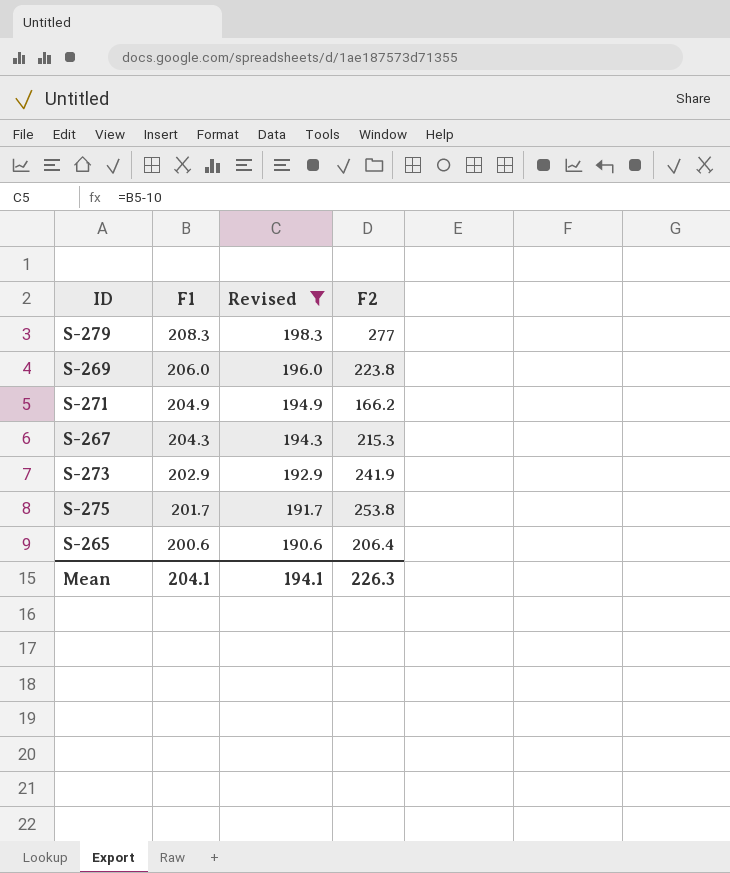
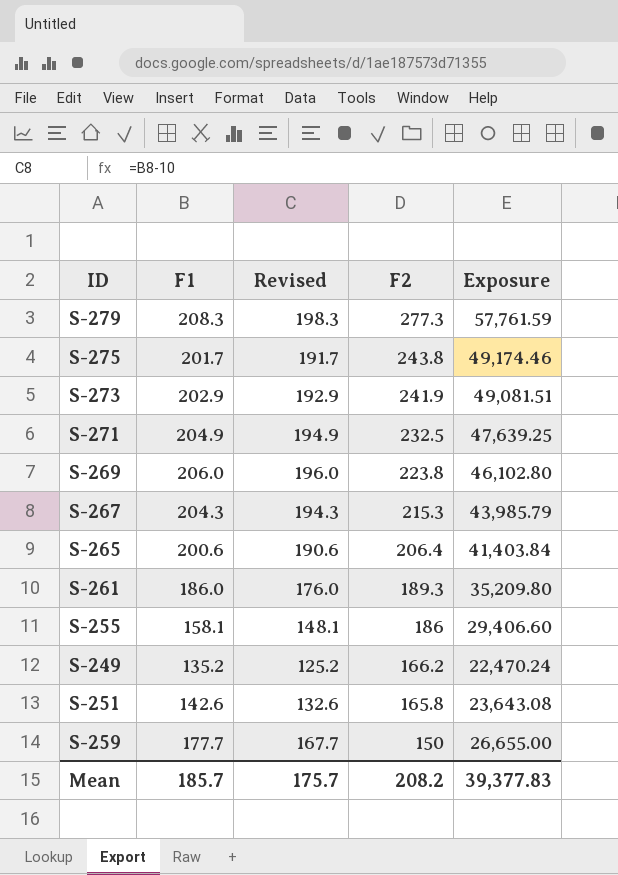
filter: Revised >= 190.6 -> none
row order: F1 descending -> F2 descending
column Exposure | formula: none -> [F1] * [F2]
S-279 | F2: 277 -> 277.3
S-275 | F2: 253.8 -> 243.8
S-271 | F2: 166.2 -> 232.5
Mean | F1: 204.1 -> 185.7
Mean | Revised: 194.1 -> 175.7
Mean | F2: 226.3 -> 208.2

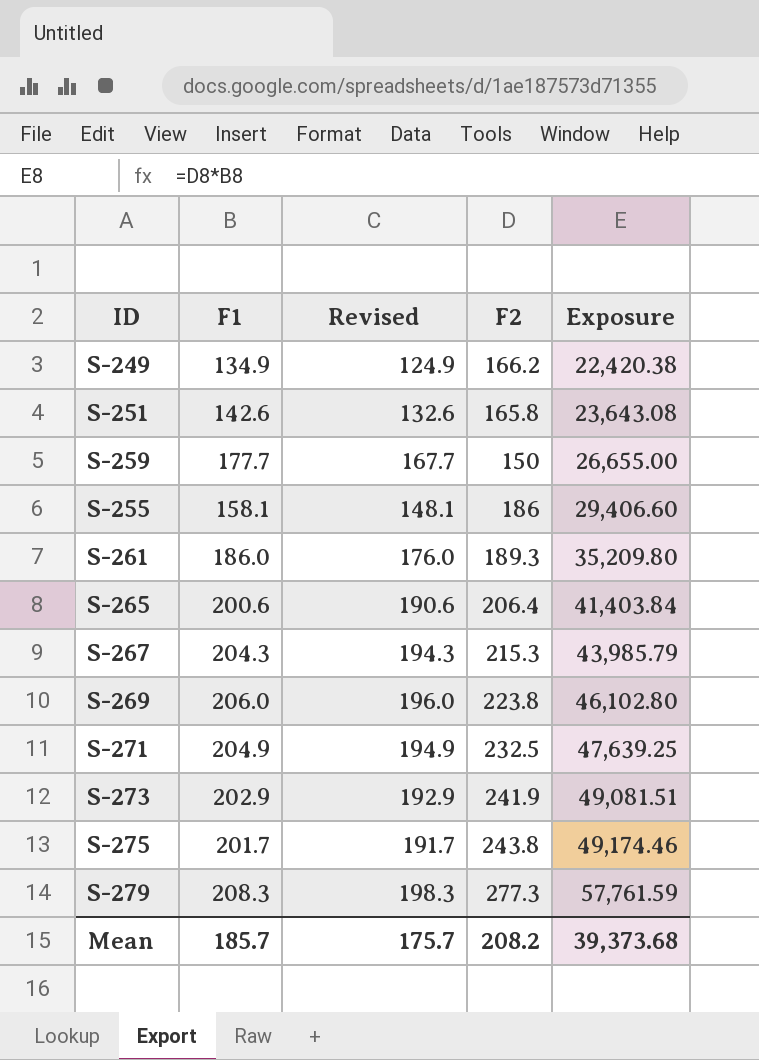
row order: F2 descending -> Exposure ascending
S-249 | F1: 135.2 -> 134.9
S-249 | Revised: 125.2 -> 124.9
S-249 | Exposure: 22,470.24 -> 22,420.38
Mean | Exposure: 39,377.83 -> 39,373.68

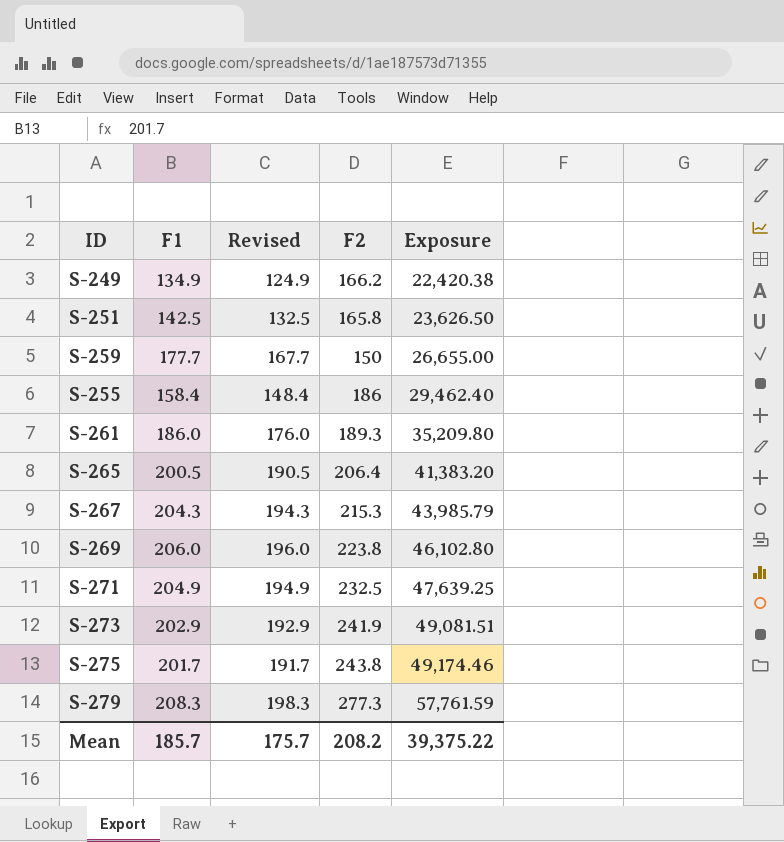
S-251 | F1: 142.6 -> 142.5
S-251 | Revised: 132.6 -> 132.5
S-251 | Exposure: 23,643.08 -> 23,626.50
S-255 | F1: 158.1 -> 158.4
S-255 | Revised: 148.1 -> 148.4
S-255 | Exposure: 29,406.60 -> 29,462.40
S-265 | F1: 200.6 -> 200.5
S-265 | Revised: 190.6 -> 190.5
S-265 | Exposure: 41,403.84 -> 41,383.20
Mean | Exposure: 39,373.68 -> 39,375.22

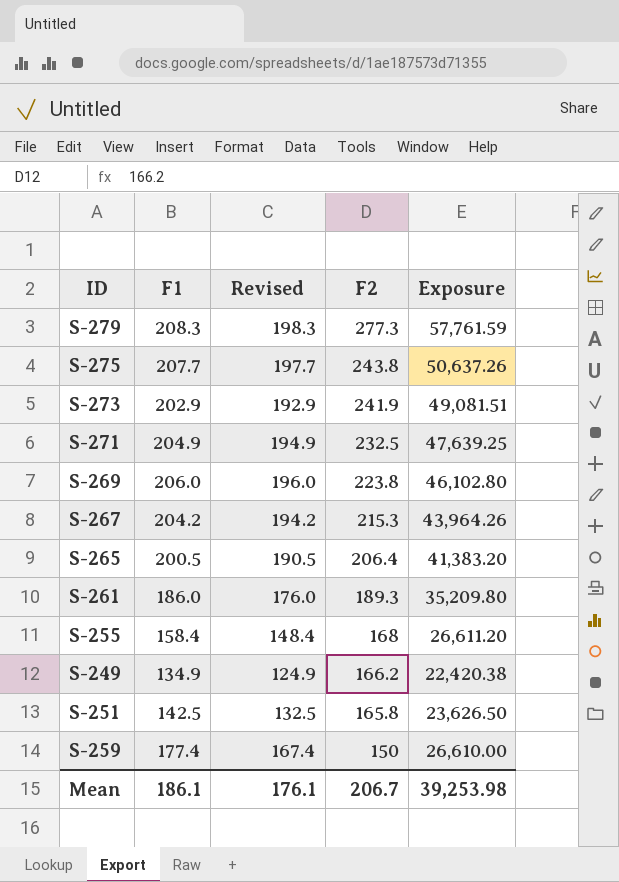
row order: Exposure ascending -> F2 descending
S-275 | F1: 201.7 -> 207.7
S-275 | Revised: 191.7 -> 197.7
S-275 | Exposure: 49,174.46 -> 50,637.26
S-267 | F1: 204.3 -> 204.2
S-267 | Revised: 194.3 -> 194.2
S-267 | Exposure: 43,985.79 -> 43,964.26
S-255 | F2: 186 -> 168
S-255 | Exposure: 29,462.40 -> 26,611.20
S-259 | F1: 177.7 -> 177.4
S-259 | Revised: 167.7 -> 167.4
S-259 | Exposure: 26,655.00 -> 26,610.00
Mean | F1: 185.7 -> 186.1
Mean | Revised: 175.7 -> 176.1
Mean | F2: 208.2 -> 206.7
Mean | Exposure: 39,375.22 -> 39,253.98

